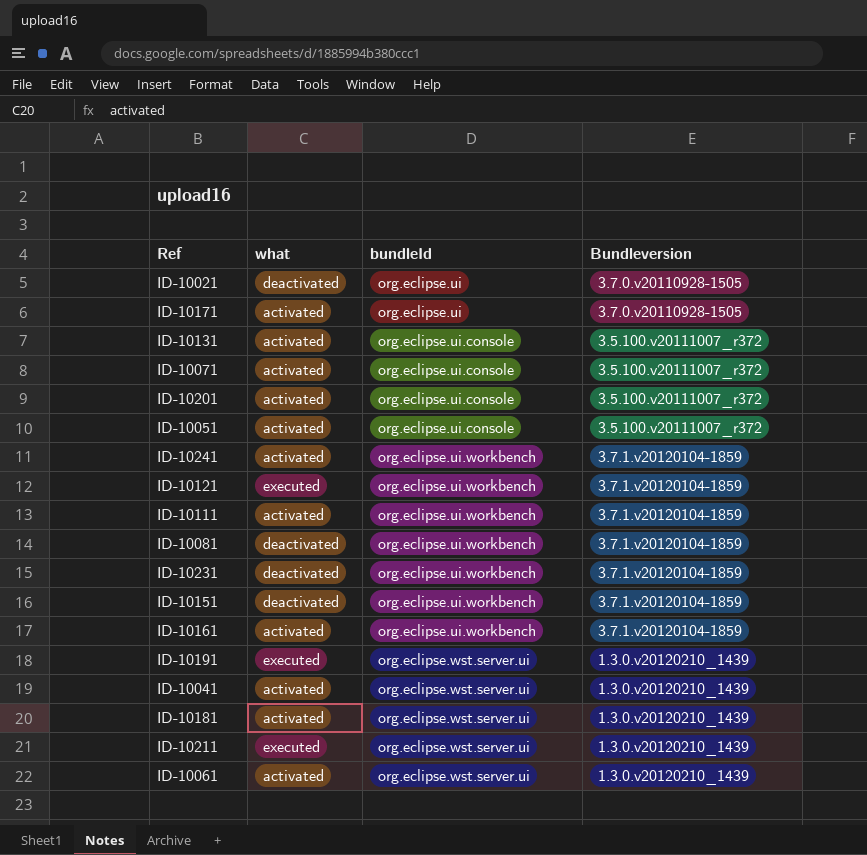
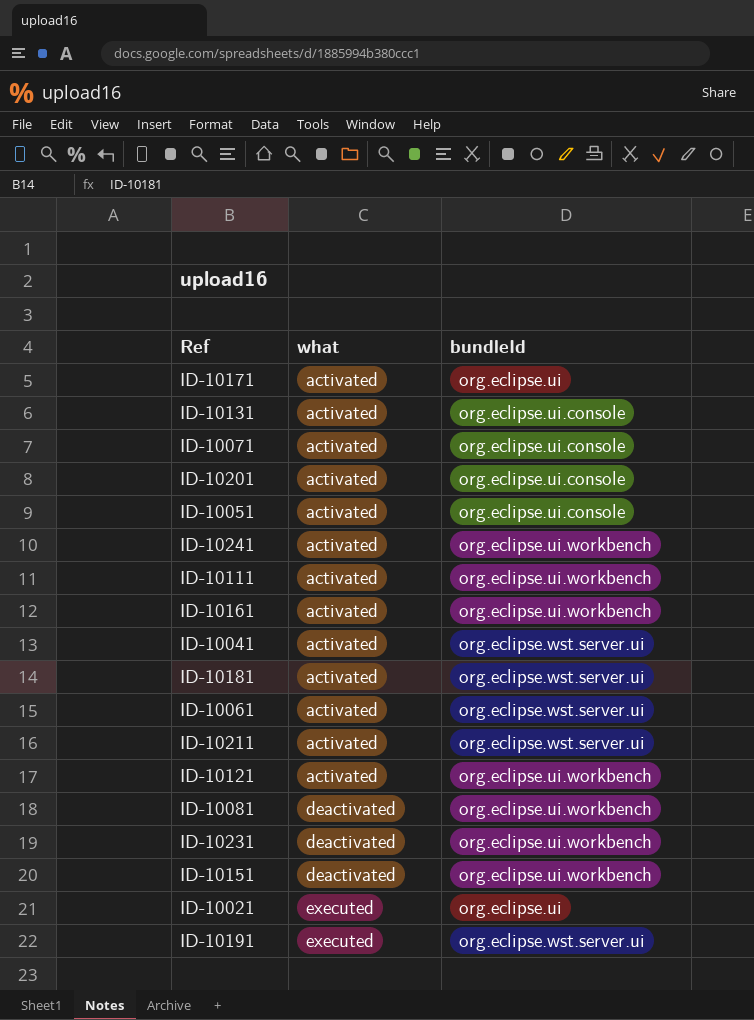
row order: bundleId ascending -> what ascending
column Bundleversion | position: 4 -> none
ID-10211 | what: executed -> activated
ID-10121 | what: executed -> activated
ID-10021 | what: deactivated -> executed

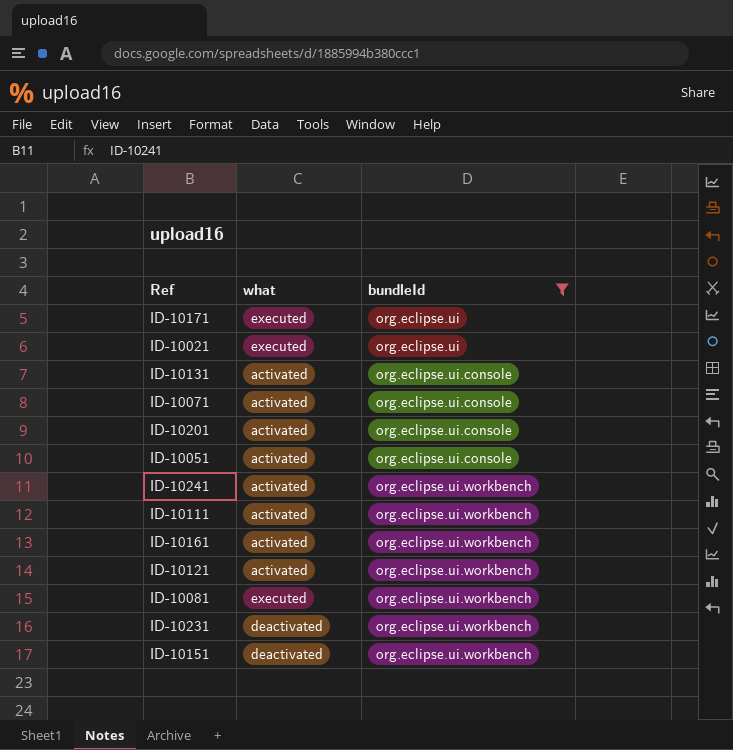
filter: none -> bundleId != org.eclipse.wst.server.ui
row order: what ascending -> bundleId ascending
ID-10171 | what: activated -> executed
ID-10081 | what: deactivated -> executed

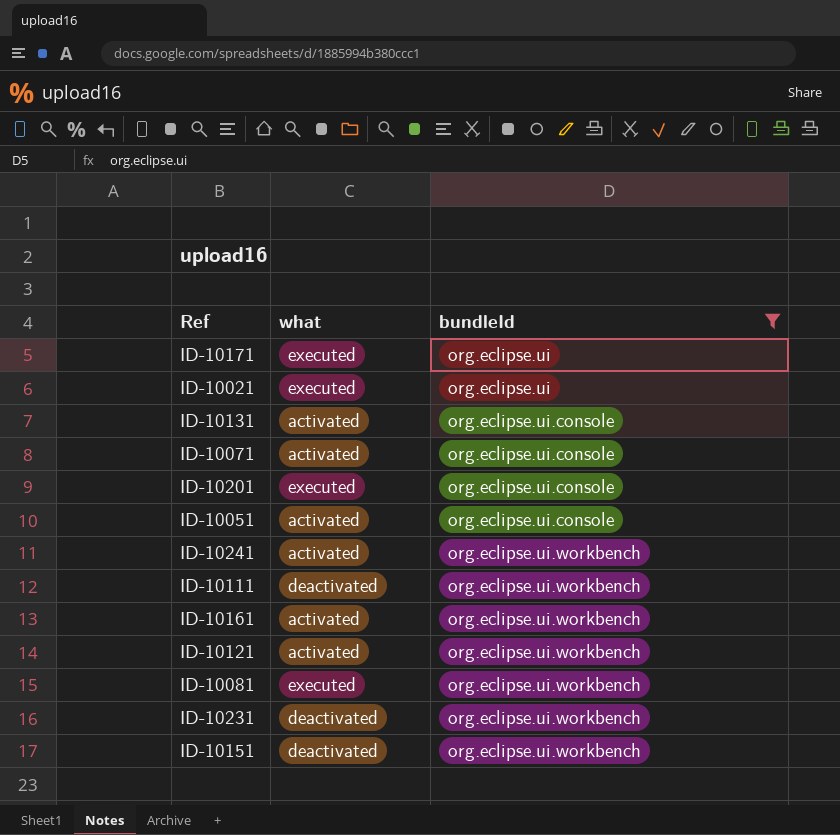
ID-10201 | what: activated -> executed
ID-10111 | what: activated -> deactivated

